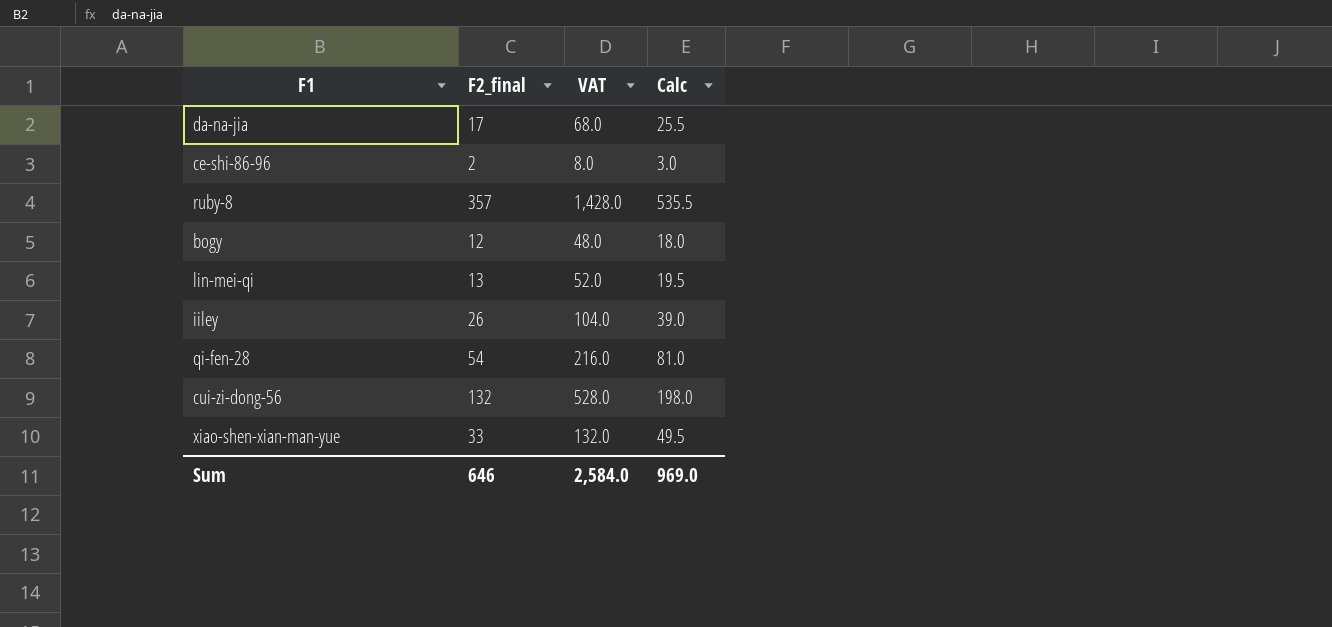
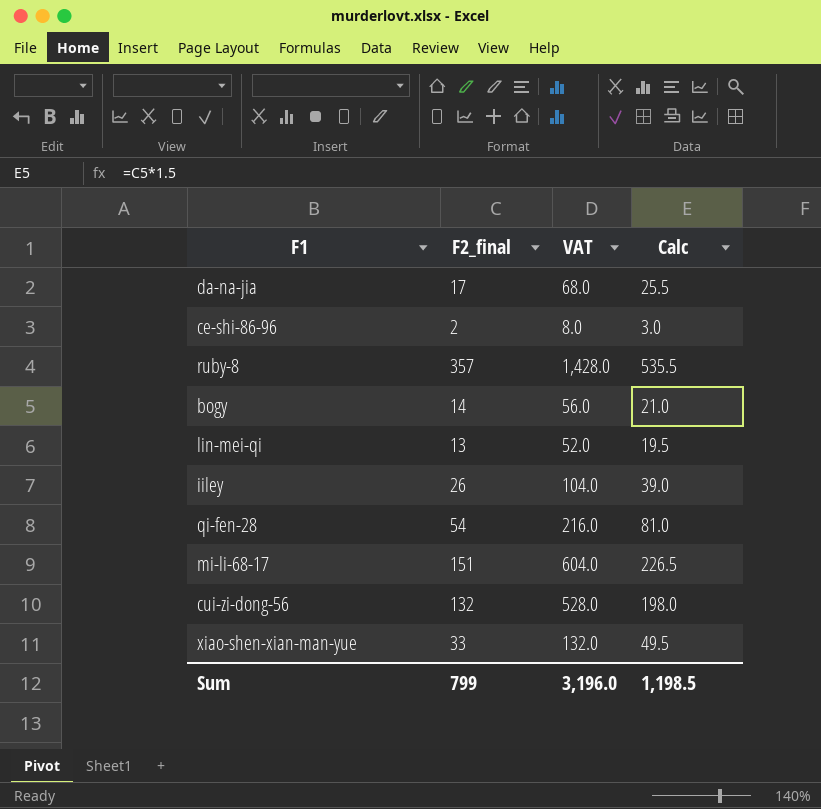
bogy | F2_final: 12 -> 14
bogy | VAT: 48.0 -> 56.0
bogy | Calc: 18.0 -> 21.0
row mi-li-68-17: none -> 151 | 604.0 | 226.5
Sum | F2_final: 646 -> 799
Sum | VAT: 2,584.0 -> 3,196.0
Sum | Calc: 969.0 -> 1,198.5

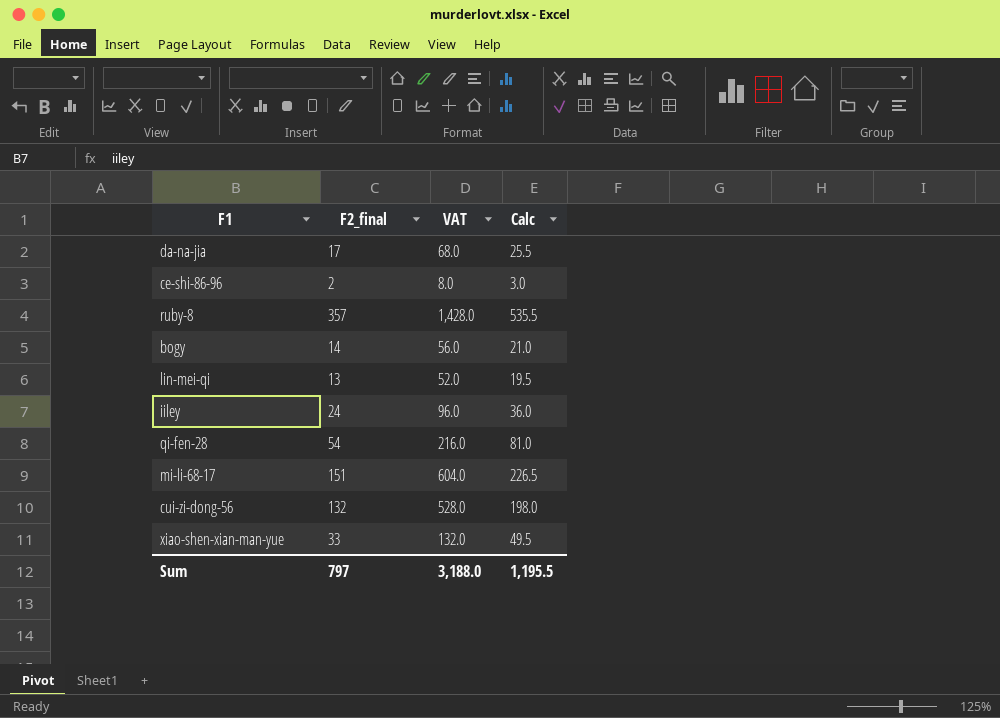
iiley | F2_final: 26 -> 24
iiley | VAT: 104.0 -> 96.0
iiley | Calc: 39.0 -> 36.0
Sum | F2_final: 799 -> 797
Sum | VAT: 3,196.0 -> 3,188.0
Sum | Calc: 1,198.5 -> 1,195.5

